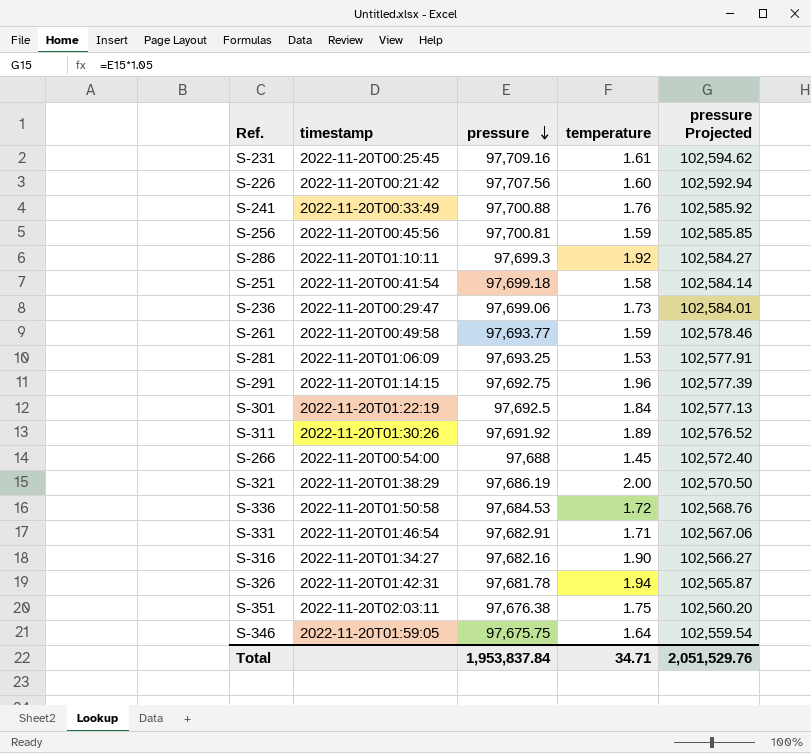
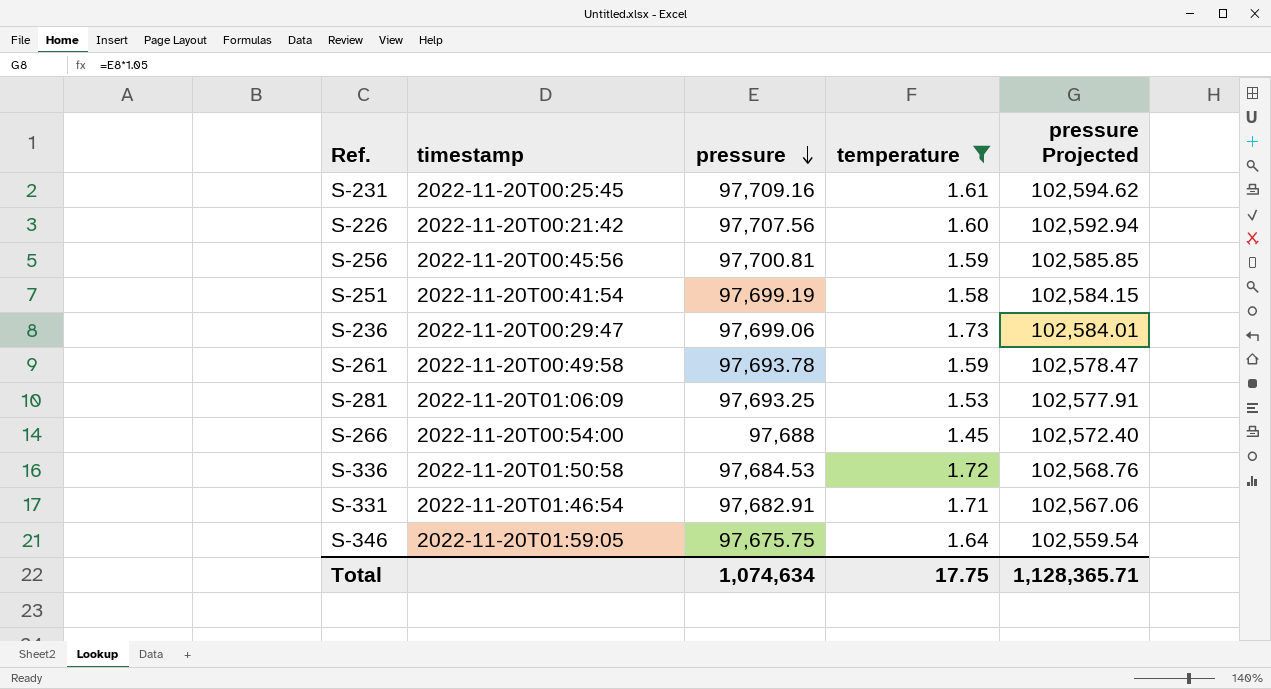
filter: none -> temperature <= 1.73
S-251 | pressure: 97,699.18 -> 97,699.19
S-251 | pressure Projected: 102,584.14 -> 102,584.15
S-261 | pressure: 97,693.77 -> 97,693.78
S-261 | pressure Projected: 102,578.46 -> 102,578.47
Total | pressure: 1,953,837.84 -> 1,074,634
Total | temperature: 34.71 -> 17.75
Total | pressure Projected: 2,051,529.76 -> 1,128,365.71

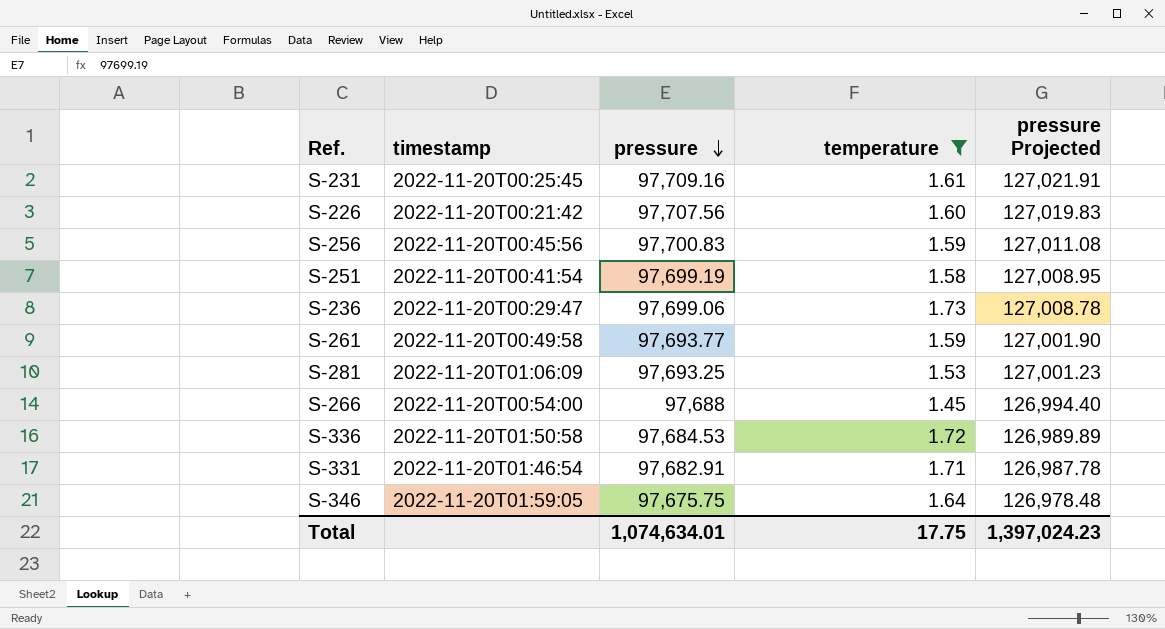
column pressure Projected | formula: [pressure] * 1.05 -> [pressure] * 1.3
S-256 | pressure: 97,700.81 -> 97,700.83
S-261 | pressure: 97,693.78 -> 97,693.77
Total | pressure: 1,074,634 -> 1,074,634.01
Total | pressure Projected: 1,128,365.71 -> 1,397,024.23

